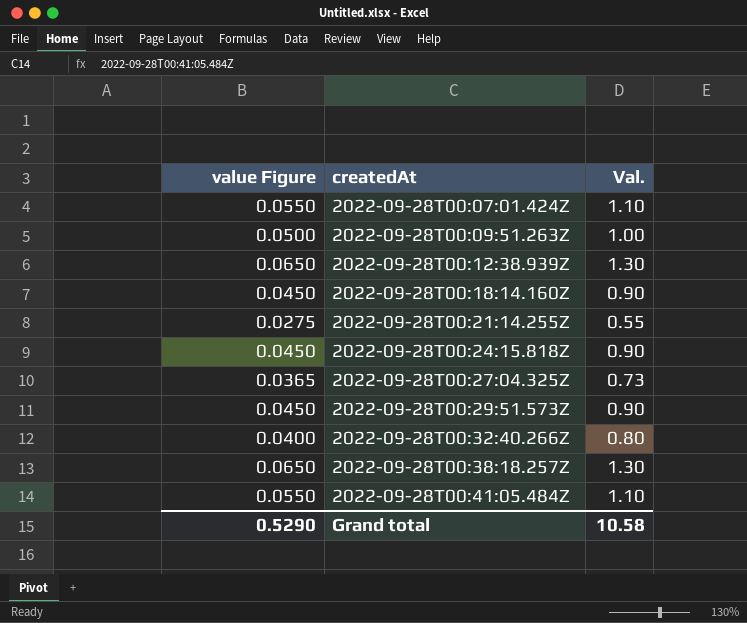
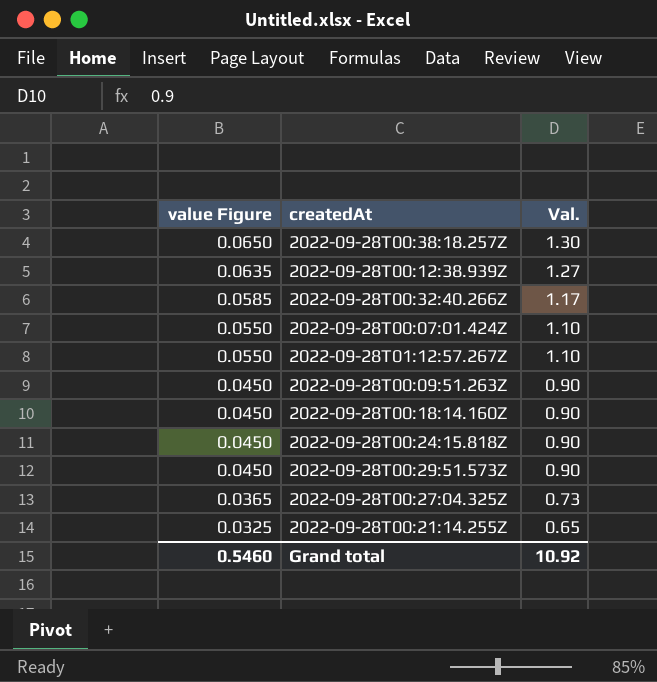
row order: createdAt ascending -> value Figure descending
row 2022-09-28T00:41:05.484Z: 0.0550 | 1.10 -> none
2022-09-28T00:12:38.939Z | value Figure: 0.0650 -> 0.0635
2022-09-28T00:12:38.939Z | Val.: 1.30 -> 1.27
2022-09-28T00:32:40.266Z | value Figure: 0.0400 -> 0.0585
2022-09-28T00:32:40.266Z | Val.: 0.80 -> 1.17
row 2022-09-28T01:12:57.267Z: none -> 0.0550 | 1.10
2022-09-28T00:09:51.263Z | value Figure: 0.0500 -> 0.0450
2022-09-28T00:09:51.263Z | Val.: 1.00 -> 0.90
2022-09-28T00:21:14.255Z | value Figure: 0.0275 -> 0.0325
2022-09-28T00:21:14.255Z | Val.: 0.55 -> 0.65
Grand total | value Figure: 0.5290 -> 0.5460
Grand total | Val.: 10.58 -> 10.92

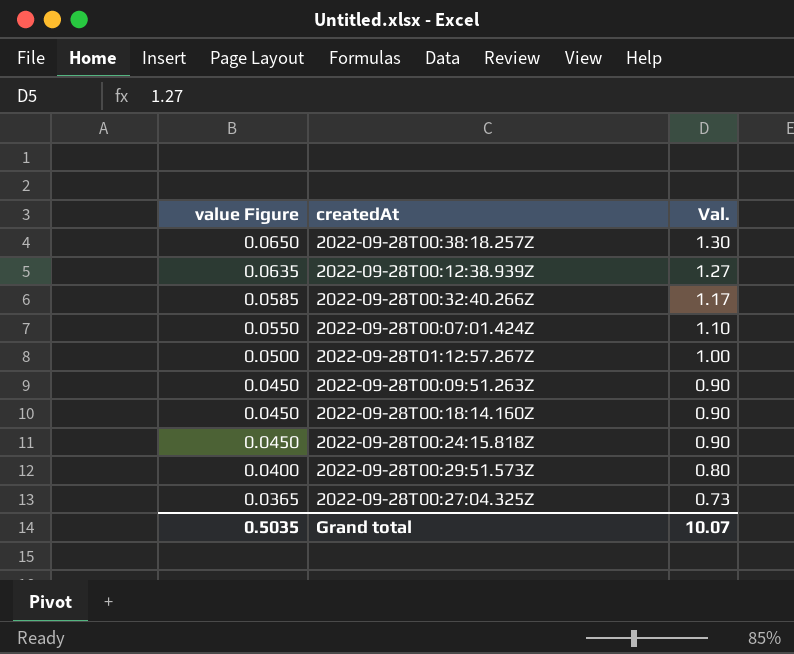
row 2022-09-28T00:21:14.255Z: 0.0325 | 0.65 -> none
2022-09-28T01:12:57.267Z | value Figure: 0.0550 -> 0.0500
2022-09-28T01:12:57.267Z | Val.: 1.10 -> 1.00
2022-09-28T00:29:51.573Z | value Figure: 0.0450 -> 0.0400
2022-09-28T00:29:51.573Z | Val.: 0.90 -> 0.80
Grand total | value Figure: 0.5460 -> 0.5035
Grand total | Val.: 10.92 -> 10.07

